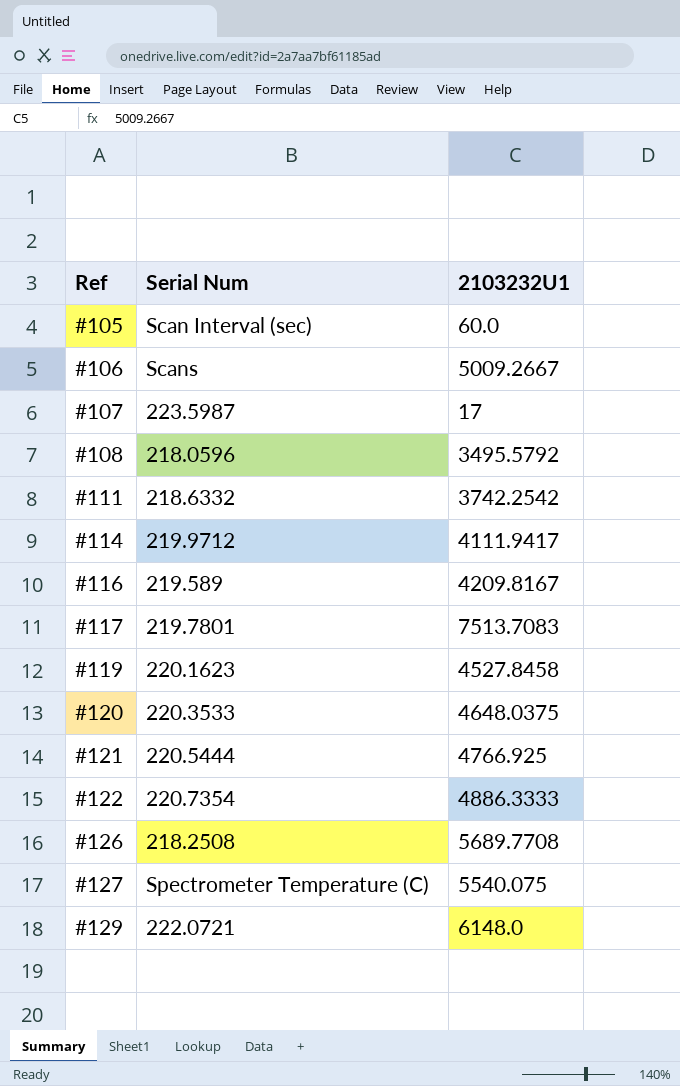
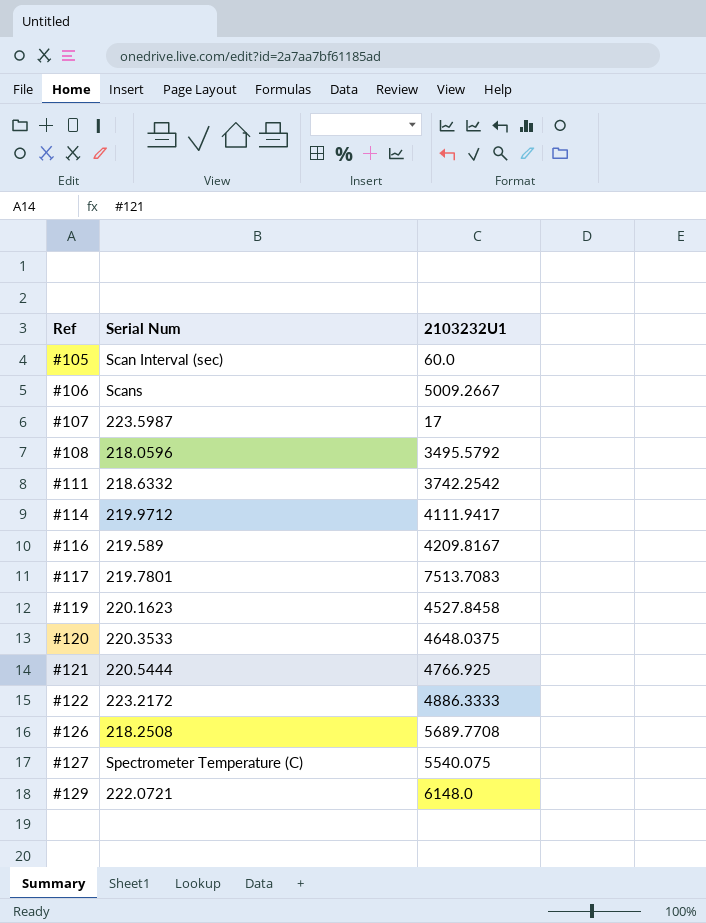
#122 | Serial Num: 220.7354 -> 223.2172

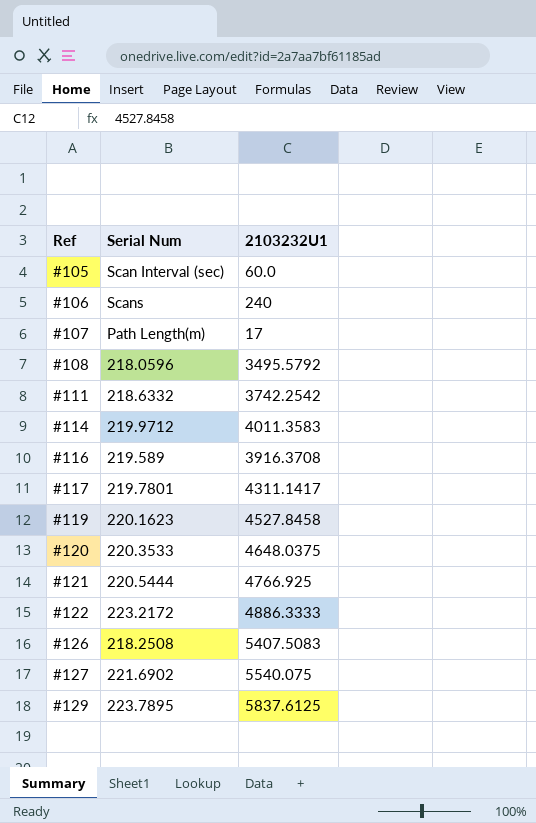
#106 | 2103232U1: 5009.2667 -> 240
#107 | Serial Num: 223.5987 -> Path Length(m)
#114 | 2103232U1: 4111.9417 -> 4011.3583
#116 | 2103232U1: 4209.8167 -> 3916.3708
#117 | 2103232U1: 7513.7083 -> 4311.1417
#126 | 2103232U1: 5689.7708 -> 5407.5083
#127 | Serial Num: Spectrometer Temperature (C) -> 221.6902
#129 | Serial Num: 222.0721 -> 223.7895
#129 | 2103232U1: 6148.0 -> 5837.6125

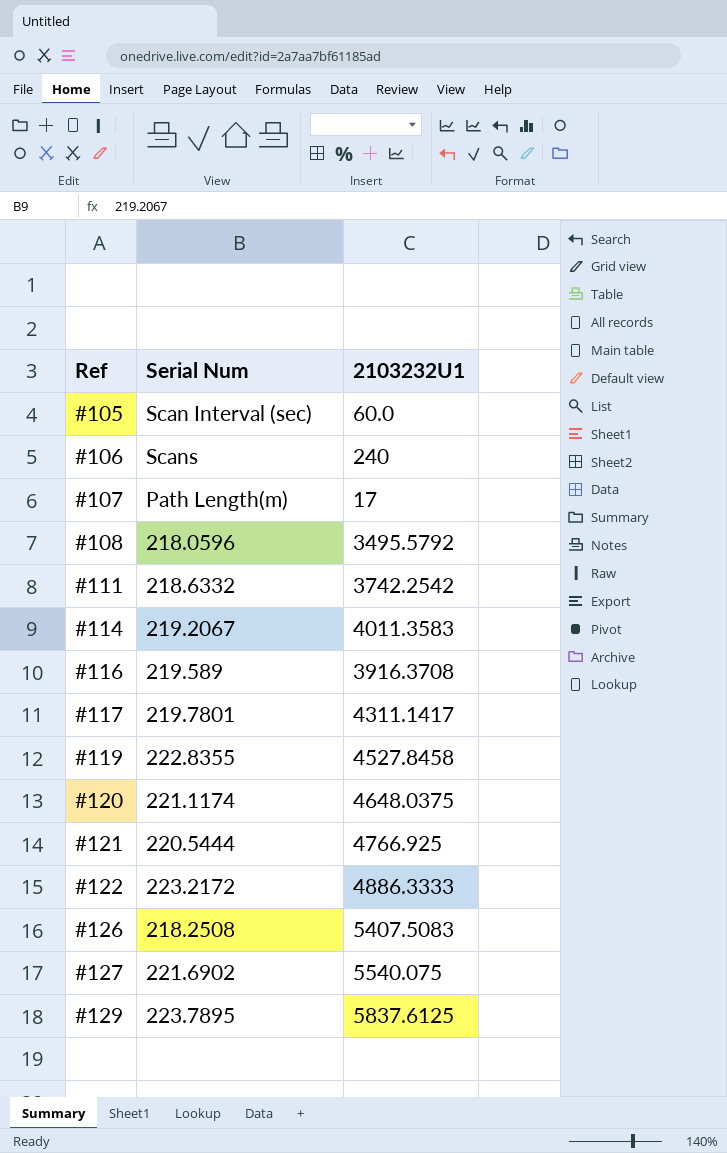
#114 | Serial Num: 219.9712 -> 219.2067
#119 | Serial Num: 220.1623 -> 222.8355
#120 | Serial Num: 220.3533 -> 221.1174

